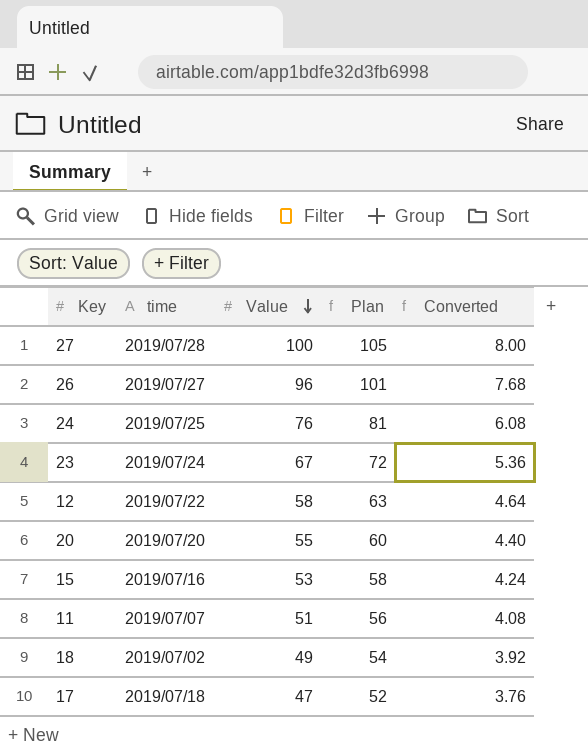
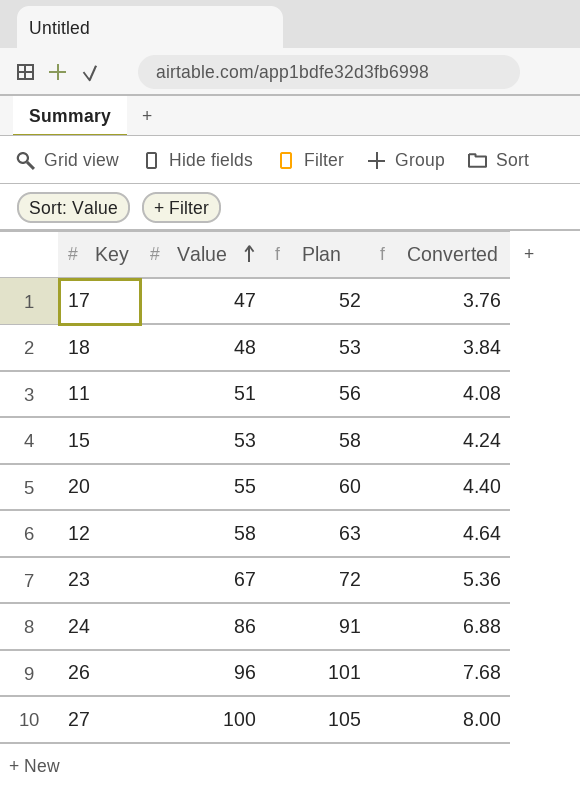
row order: Value descending -> Value ascending
column time | position: 2 -> none
18 | Value: 49 -> 48
18 | Plan: 54 -> 53
18 | Converted: 3.92 -> 3.84
24 | Value: 76 -> 86
24 | Plan: 81 -> 91
24 | Converted: 6.08 -> 6.88

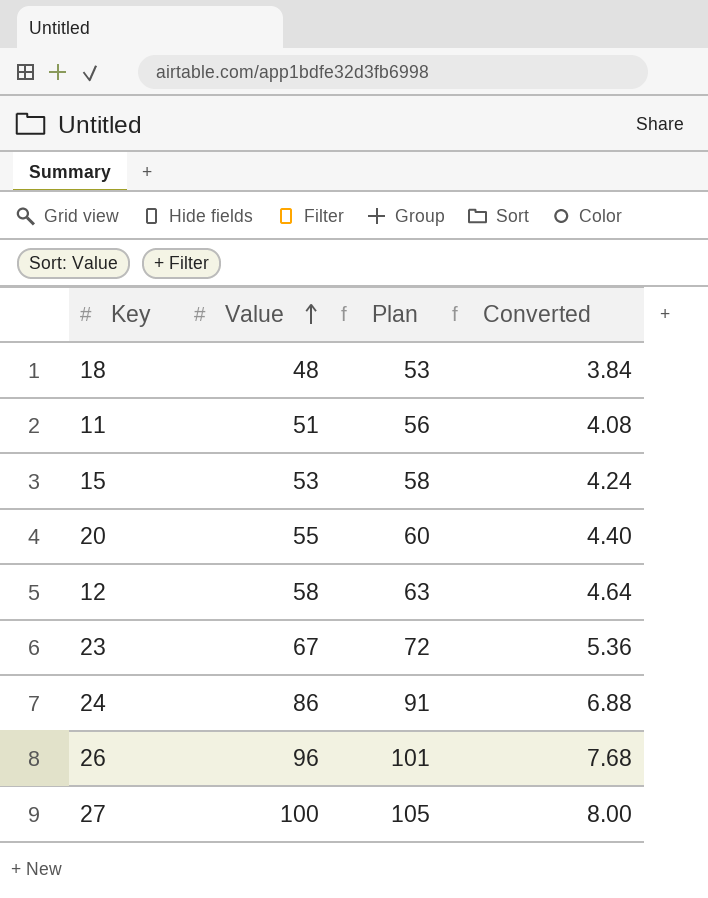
row 17: 47 | 52 | 3.76 -> none

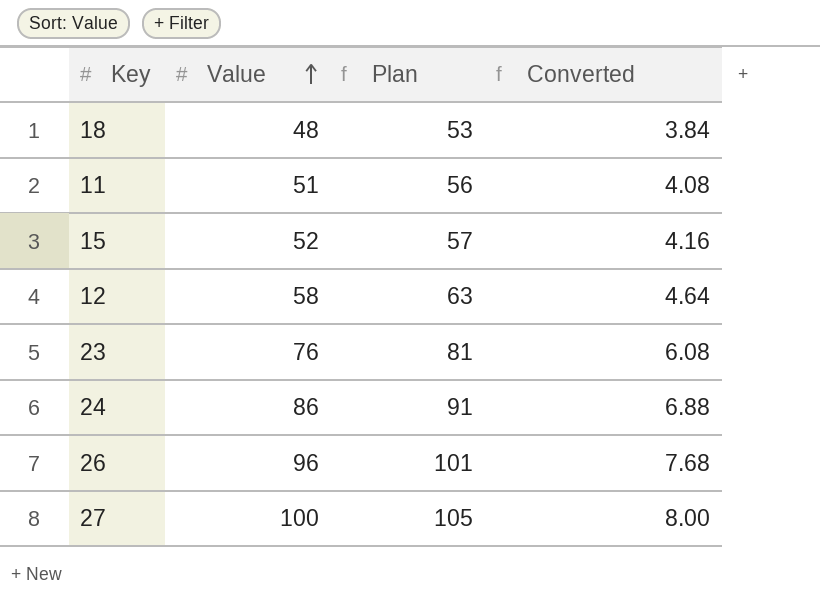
row 20: 55 | 60 | 4.40 -> none
15 | Value: 53 -> 52
15 | Plan: 58 -> 57
15 | Converted: 4.24 -> 4.16
23 | Value: 67 -> 76
23 | Plan: 72 -> 81
23 | Converted: 5.36 -> 6.08

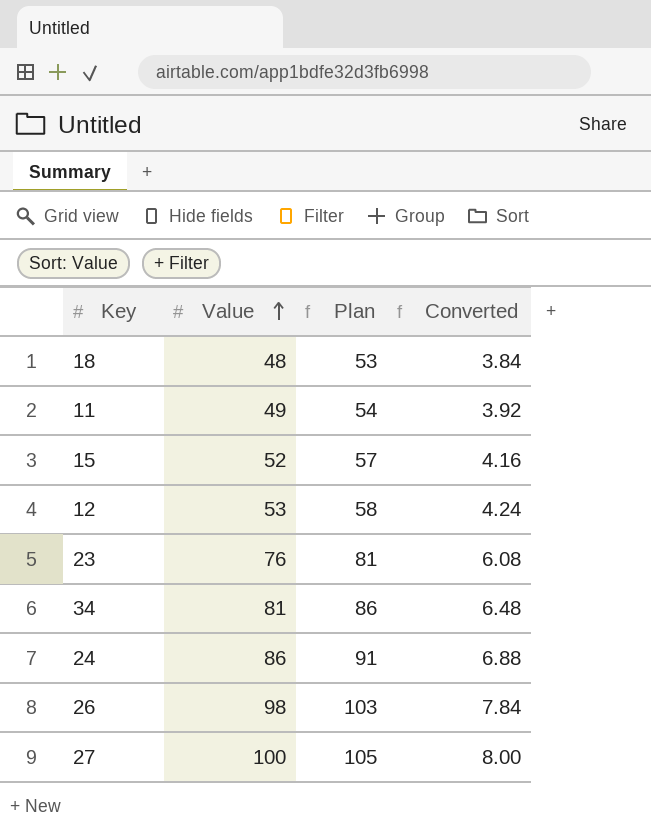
11 | Value: 51 -> 49
11 | Plan: 56 -> 54
11 | Converted: 4.08 -> 3.92
12 | Value: 58 -> 53
12 | Plan: 63 -> 58
12 | Converted: 4.64 -> 4.24
row 34: none -> 81 | 86 | 6.48
26 | Value: 96 -> 98
26 | Plan: 101 -> 103
26 | Converted: 7.68 -> 7.84

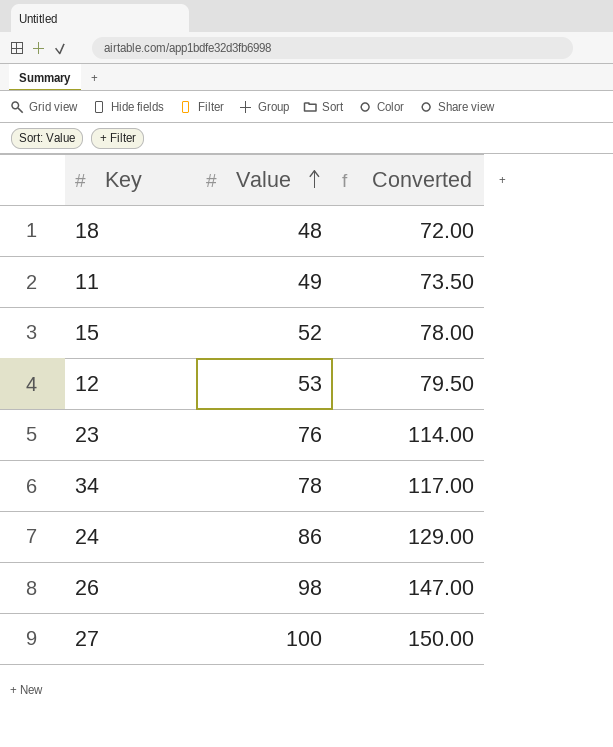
column Plan | formula: [Value] + 5 -> none
column Converted | formula: [Value] * 0.08 -> [Value] * 1.5
34 | Value: 81 -> 78

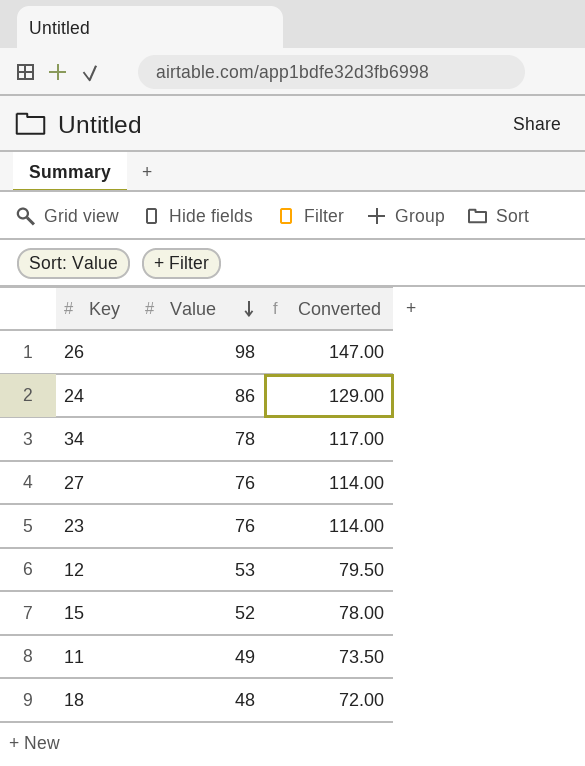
row order: Value ascending -> Value descending
27 | Value: 100 -> 76
27 | Converted: 150.00 -> 114.00

